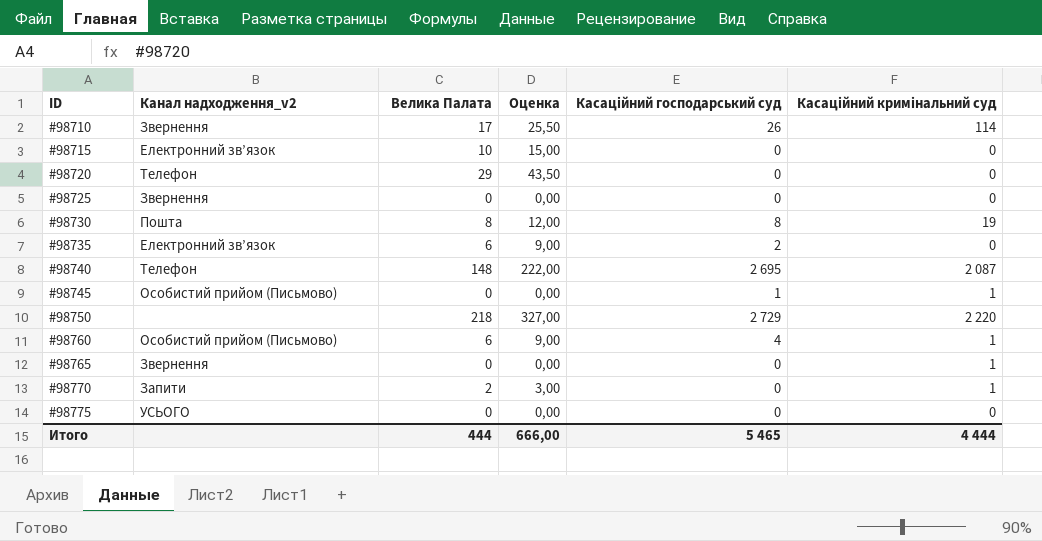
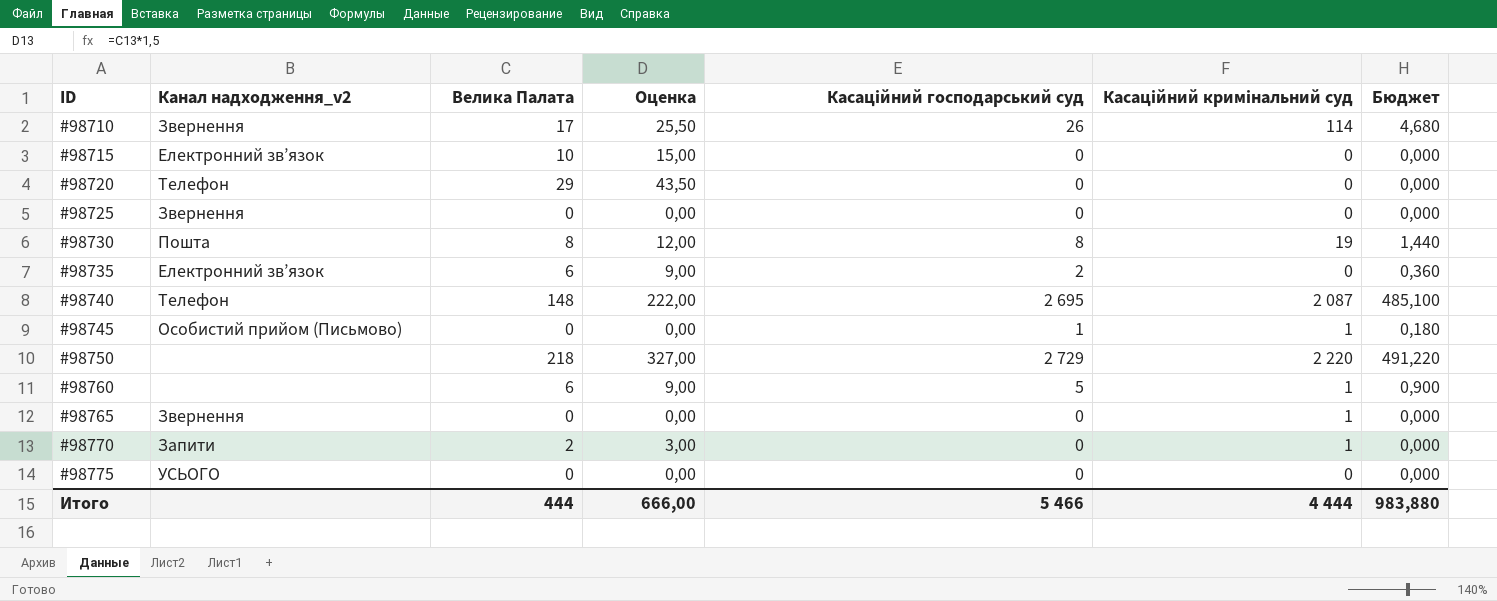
column Бюджет | formula: none -> [Касаційний господарський суд] * 0,18
#98760 | Канал надходження_v2: Особистий прийом (Письмово) -> none
#98760 | Касаційний господарський суд: 4 -> 5
Итого | Касаційний господарський суд: 5 465 -> 5 466

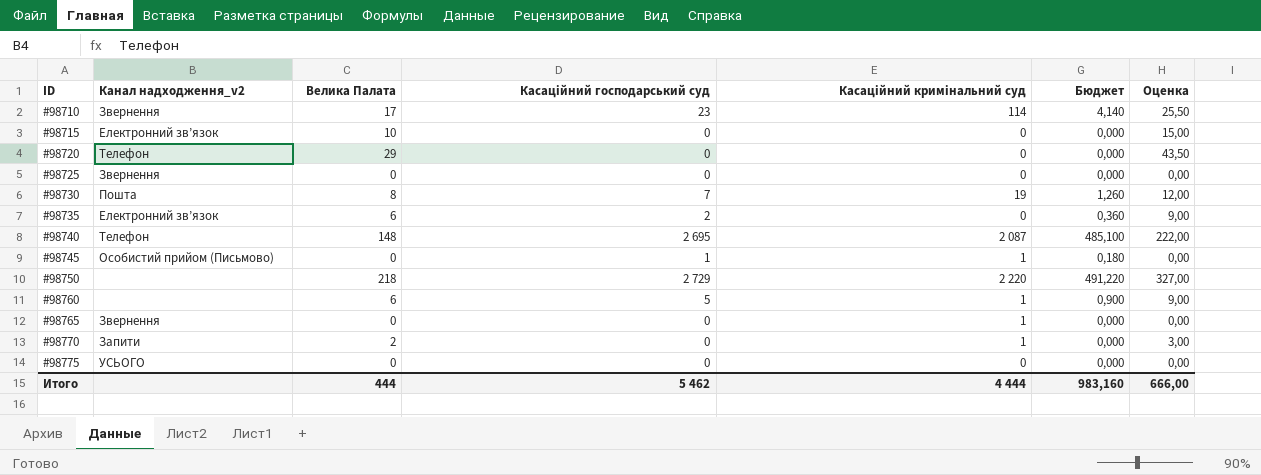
column Оценка | position: 4 -> 7
#98710 | Касаційний господарський суд: 26 -> 23
#98710 | Бюджет: 4,680 -> 4,140
#98730 | Касаційний господарський суд: 8 -> 7
#98730 | Бюджет: 1,440 -> 1,260
Итого | Касаційний господарський суд: 5 466 -> 5 462
Итого | Бюджет: 983,880 -> 983,160

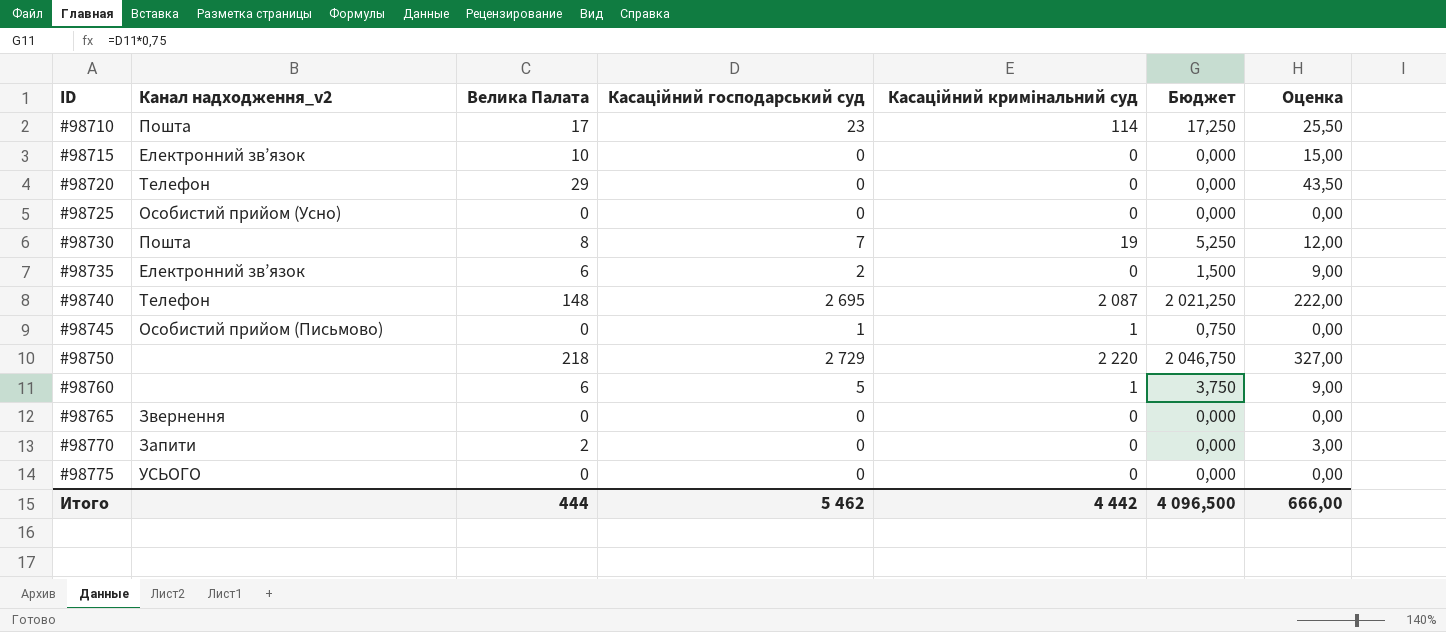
column Бюджет | formula: [Касаційний господарський суд] * 0,18 -> [Касаційний господарський суд] * 0,75
#98710 | Канал надходження_v2: Звернення -> Пошта
#98725 | Канал надходження_v2: Звернення -> Особистий прийом (Усно)
#98765 | Касаційний кримінальний суд: 1 -> 0
#98770 | Касаційний кримінальний суд: 1 -> 0
Итого | Касаційний кримінальний суд: 4 444 -> 4 442
Итого | Бюджет: 983,160 -> 4 096,500

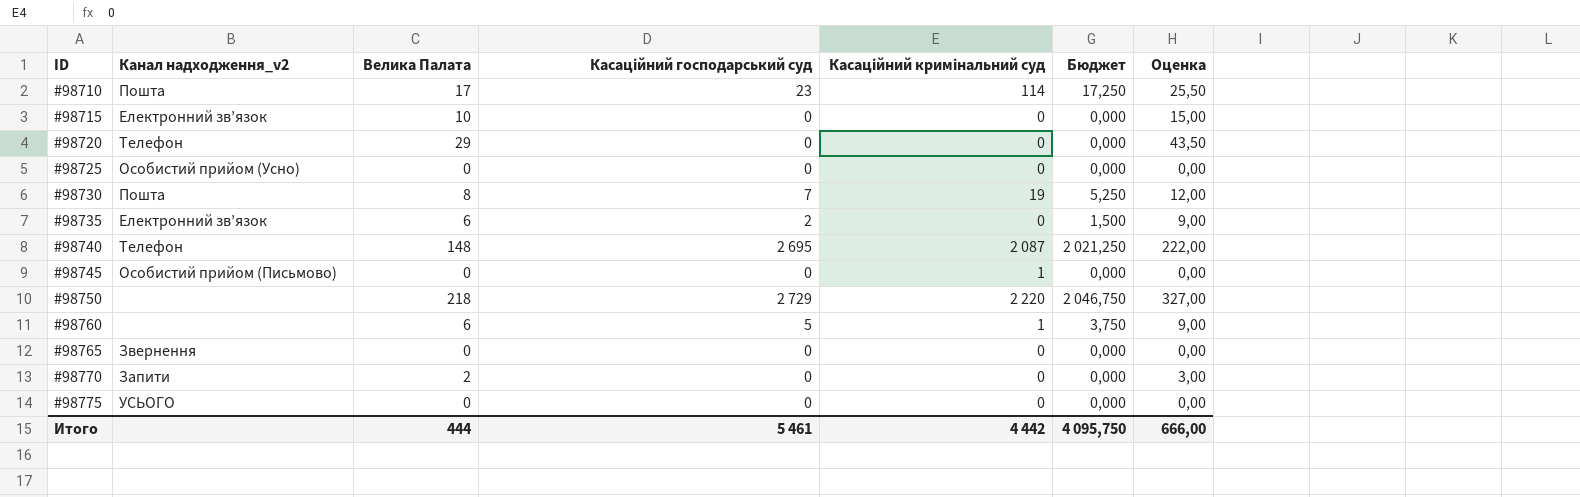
#98745 | Касаційний господарський суд: 1 -> 0
#98745 | Бюджет: 0,750 -> 0,000
Итого | Касаційний господарський суд: 5 462 -> 5 461
Итого | Бюджет: 4 096,500 -> 4 095,750

